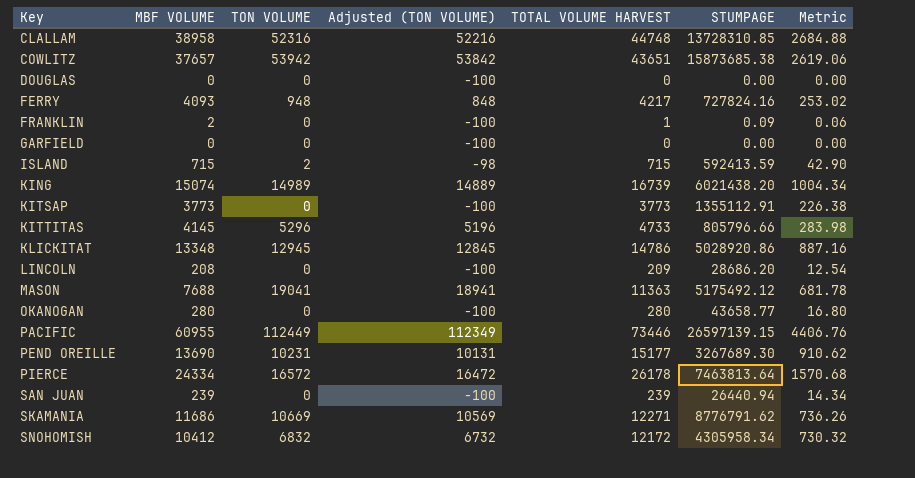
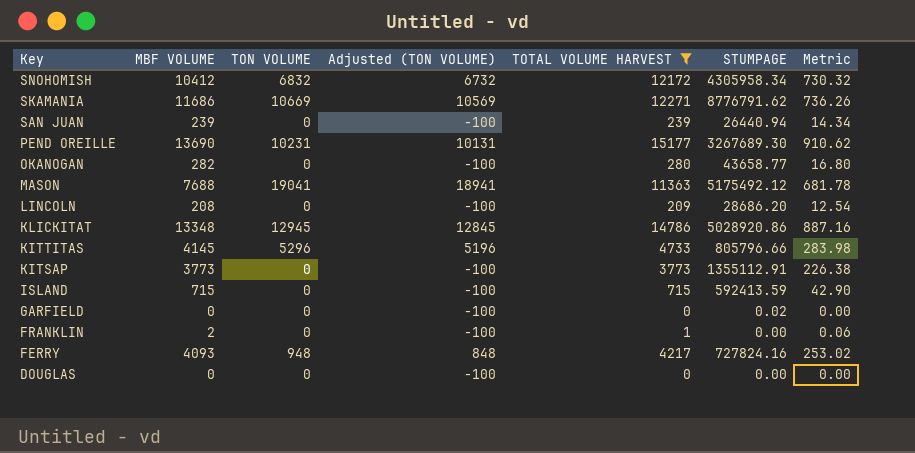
filter: none -> TOTAL VOLUME HARVEST <= 15177
row order: Key ascending -> Key descending
OKANOGAN | MBF VOLUME: 280 -> 282
ISLAND | TON VOLUME: 2 -> 0
ISLAND | Adjusted (TON VOLUME): -98 -> -100
GARFIELD | STUMPAGE: 0.00 -> 0.02
FRANKLIN | STUMPAGE: 0.09 -> 0.00

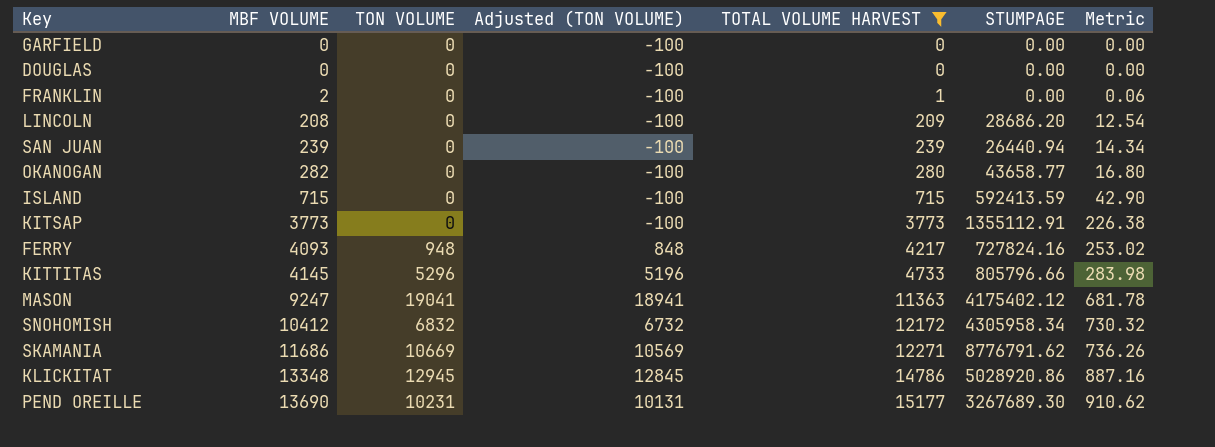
row order: Key descending -> MBF VOLUME ascending
GARFIELD | STUMPAGE: 0.02 -> 0.00
MASON | MBF VOLUME: 7688 -> 9247
MASON | STUMPAGE: 5175492.12 -> 4175402.12

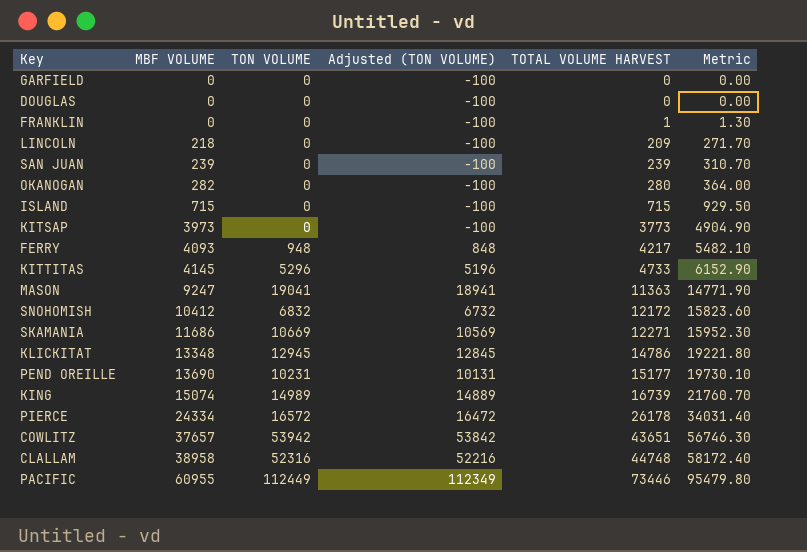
filter: TOTAL VOLUME HARVEST <= 15177 -> none
column STUMPAGE | position: 6 -> none
column Metric | formula: [TOTAL VOLUME HARVEST] * 0.06 -> [TOTAL VOLUME HARVEST] * 1.3
FRANKLIN | MBF VOLUME: 2 -> 0
LINCOLN | MBF VOLUME: 208 -> 218
KITSAP | MBF VOLUME: 3773 -> 3973

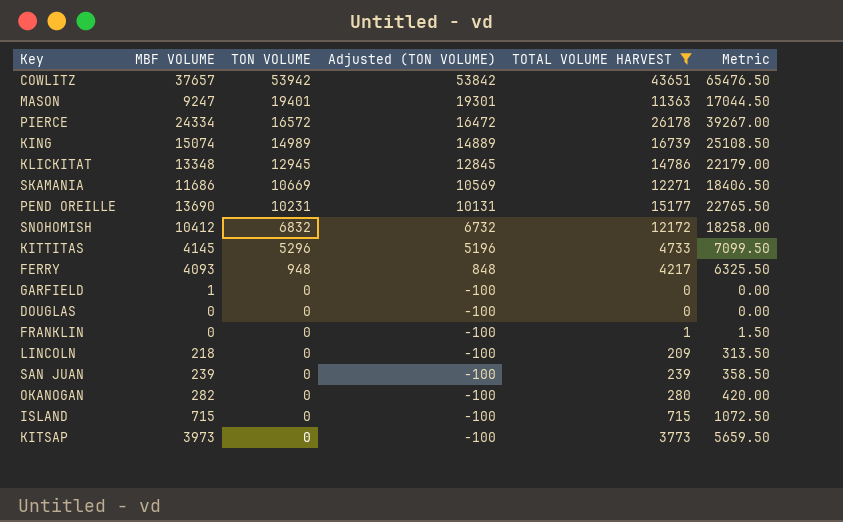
filter: none -> TOTAL VOLUME HARVEST <= 43651
row order: MBF VOLUME ascending -> TON VOLUME descending
column Metric | formula: [TOTAL VOLUME HARVEST] * 1.3 -> [TOTAL VOLUME HARVEST] * 1.5
MASON | TON VOLUME: 19041 -> 19401
MASON | Adjusted (TON VOLUME): 18941 -> 19301
GARFIELD | MBF VOLUME: 0 -> 1

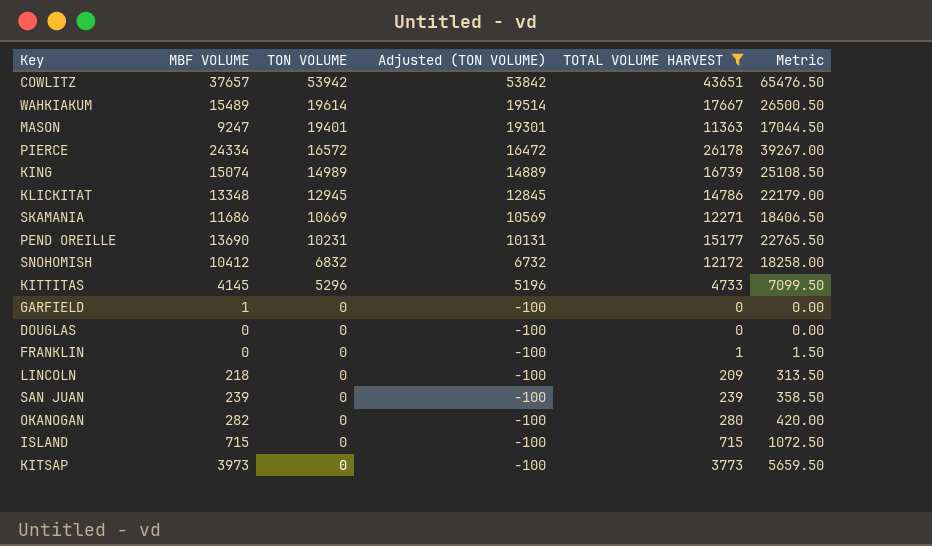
row FERRY: 4093 | 948 | 848 | 4217 | 6325.50 -> none
row WAHKIAKUM: none -> 15489 | 19614 | 19514 | 17667 | 26500.50

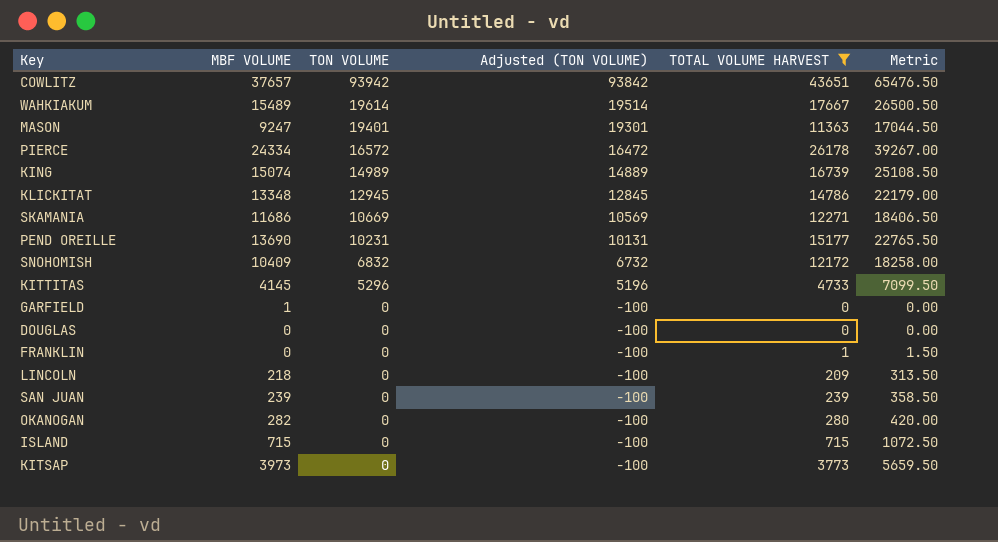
COWLITZ | TON VOLUME: 53942 -> 93942
COWLITZ | Adjusted (TON VOLUME): 53842 -> 93842
SNOHOMISH | MBF VOLUME: 10412 -> 10409

